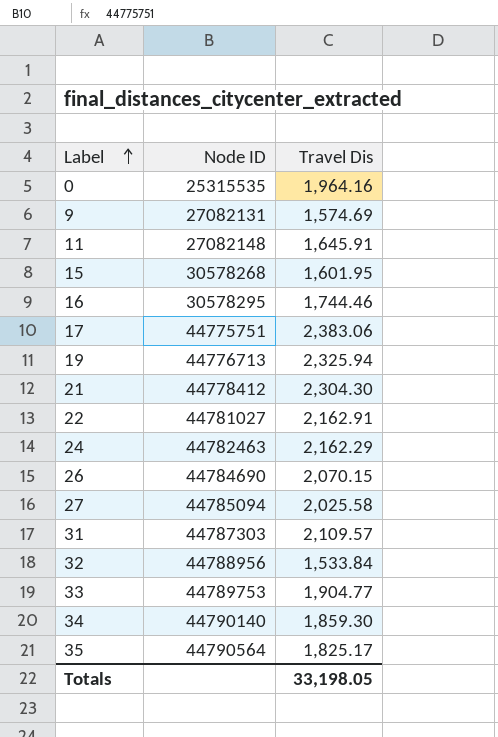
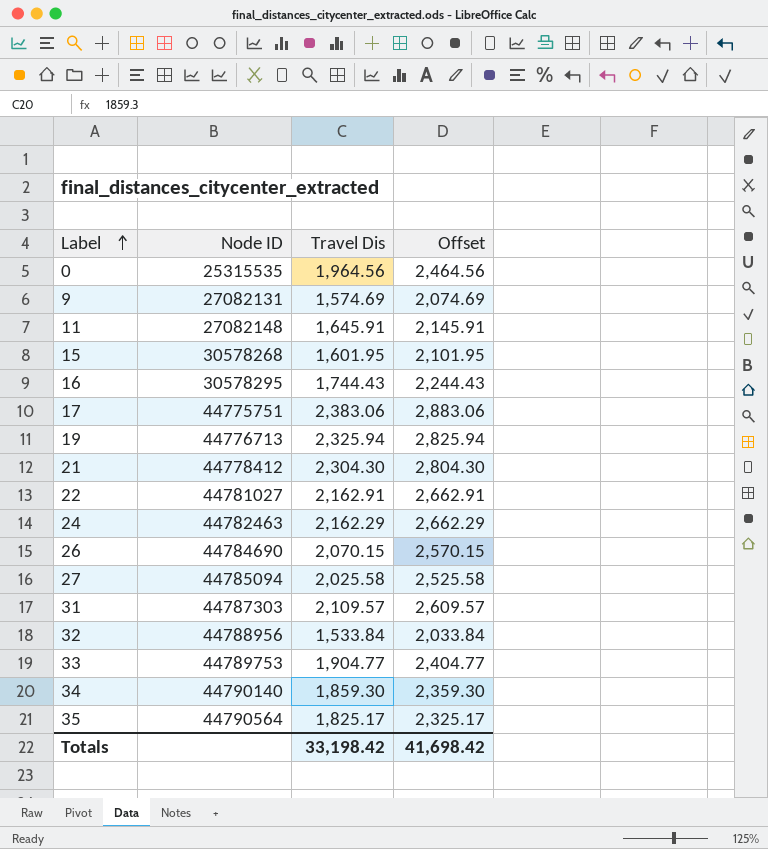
column Offset | formula: none -> [Travel Dis] + 500
0 | Travel Dis: 1,964.16 -> 1,964.56
16 | Travel Dis: 1,744.46 -> 1,744.43
Totals | Travel Dis: 33,198.05 -> 33,198.42

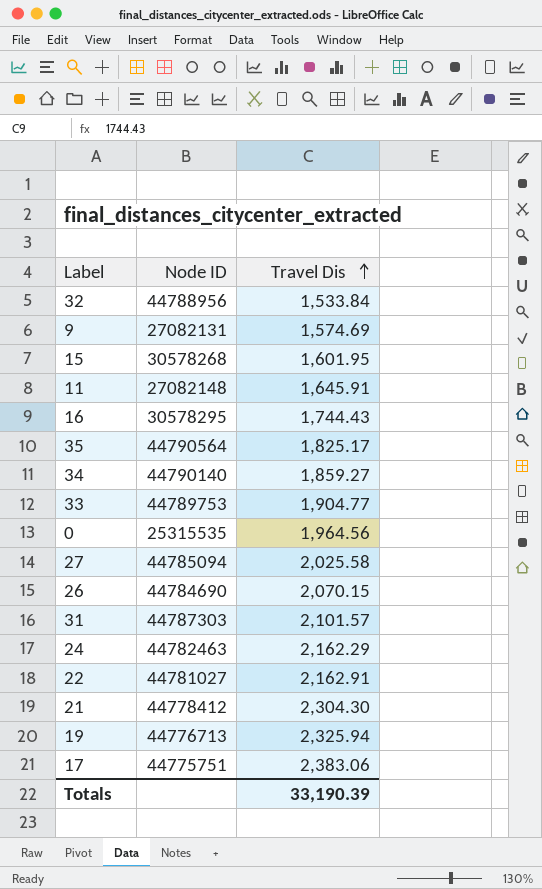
row order: Label ascending -> Travel Dis ascending
column Offset | formula: [Travel Dis] + 500 -> none
34 | Travel Dis: 1,859.30 -> 1,859.27
31 | Travel Dis: 2,109.57 -> 2,101.57
Totals | Travel Dis: 33,198.42 -> 33,190.39

